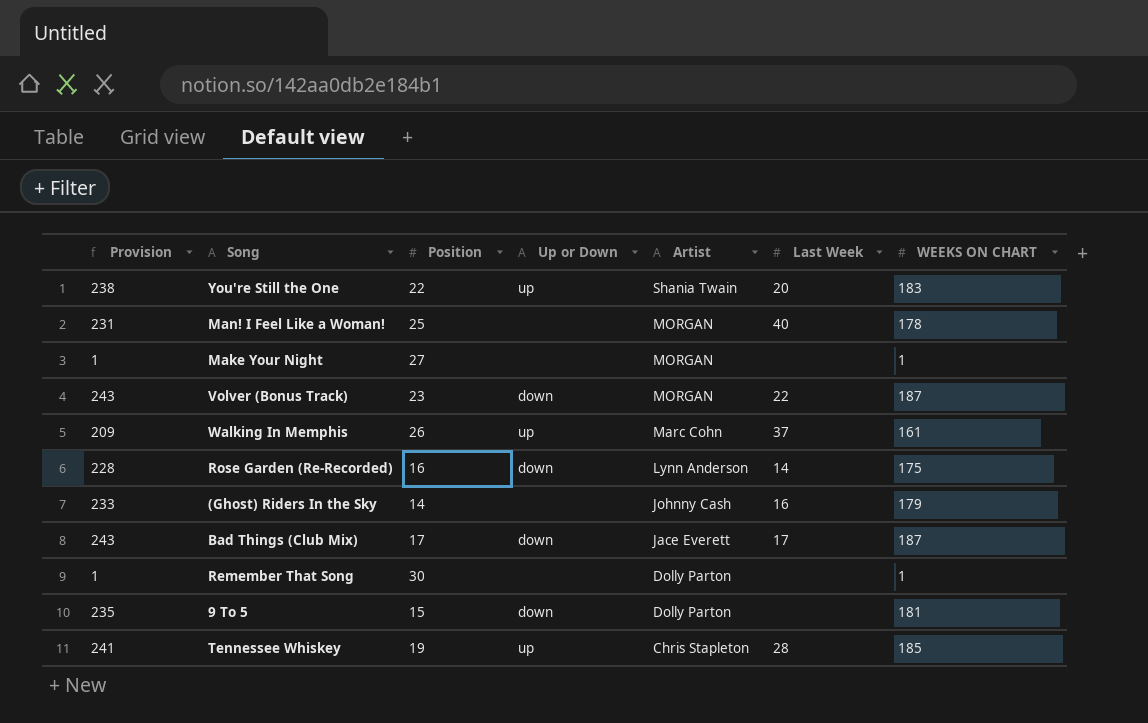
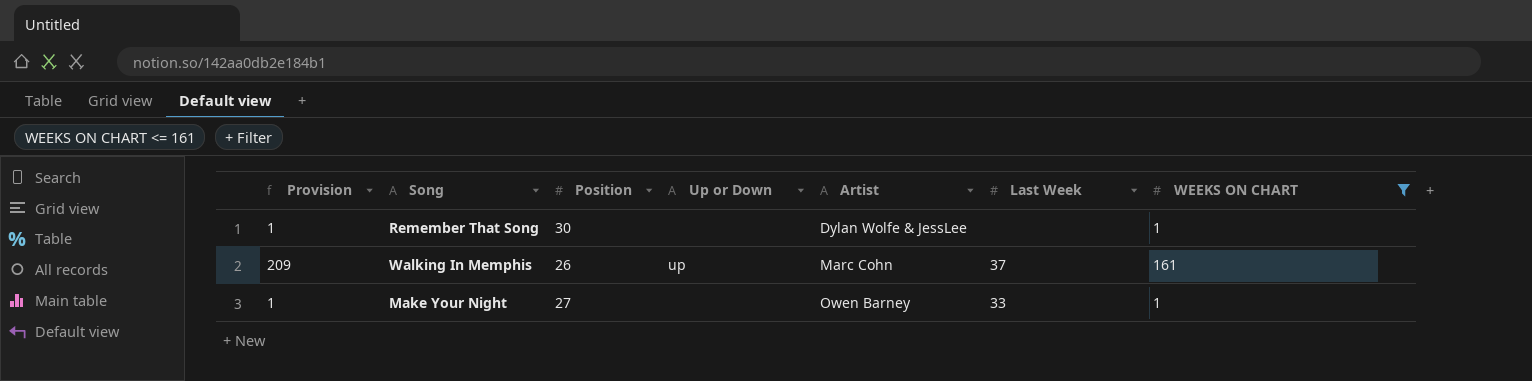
filter: none -> WEEKS ON CHART <= 161
row order: Artist descending -> Artist ascending
Remember That Song | Artist: Dolly Parton -> Dylan Wolfe & JessLee
Make Your Night | Artist: MORGAN -> Owen Barney
Make Your Night | Last Week: none -> 33

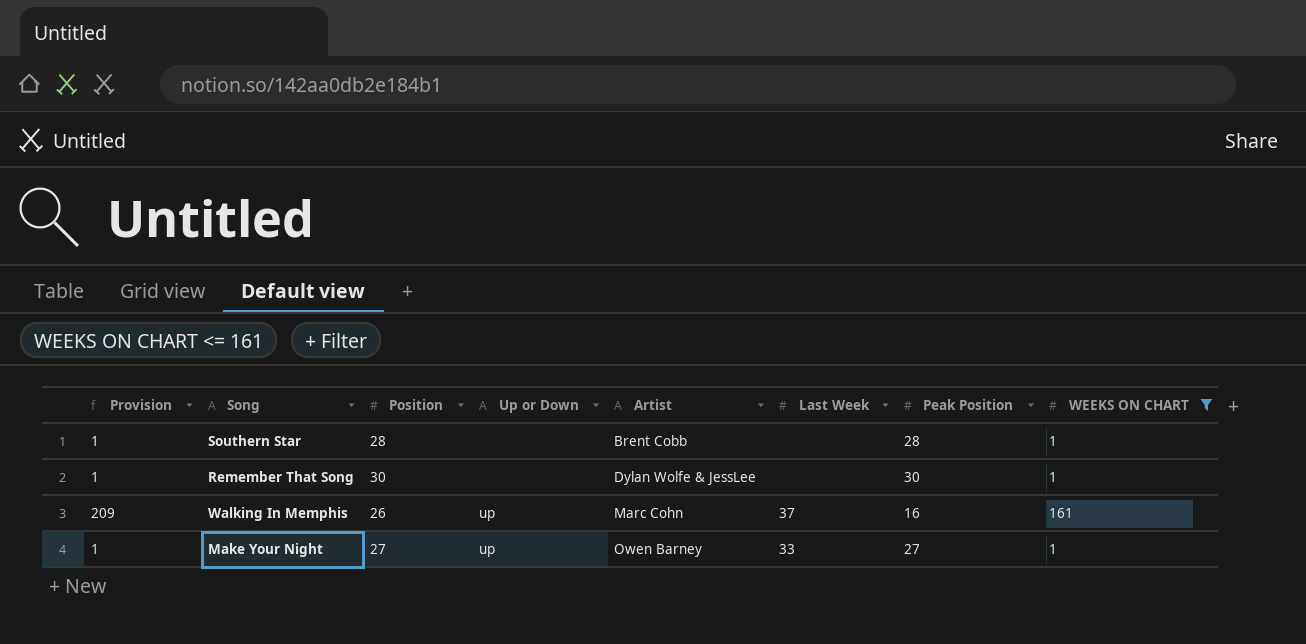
column Peak Position | position: none -> 7
row Southern Star: none -> 1 | 28 | none | Brent Cobb | none | 28 | 1
Make Your Night | Up or Down: none -> up

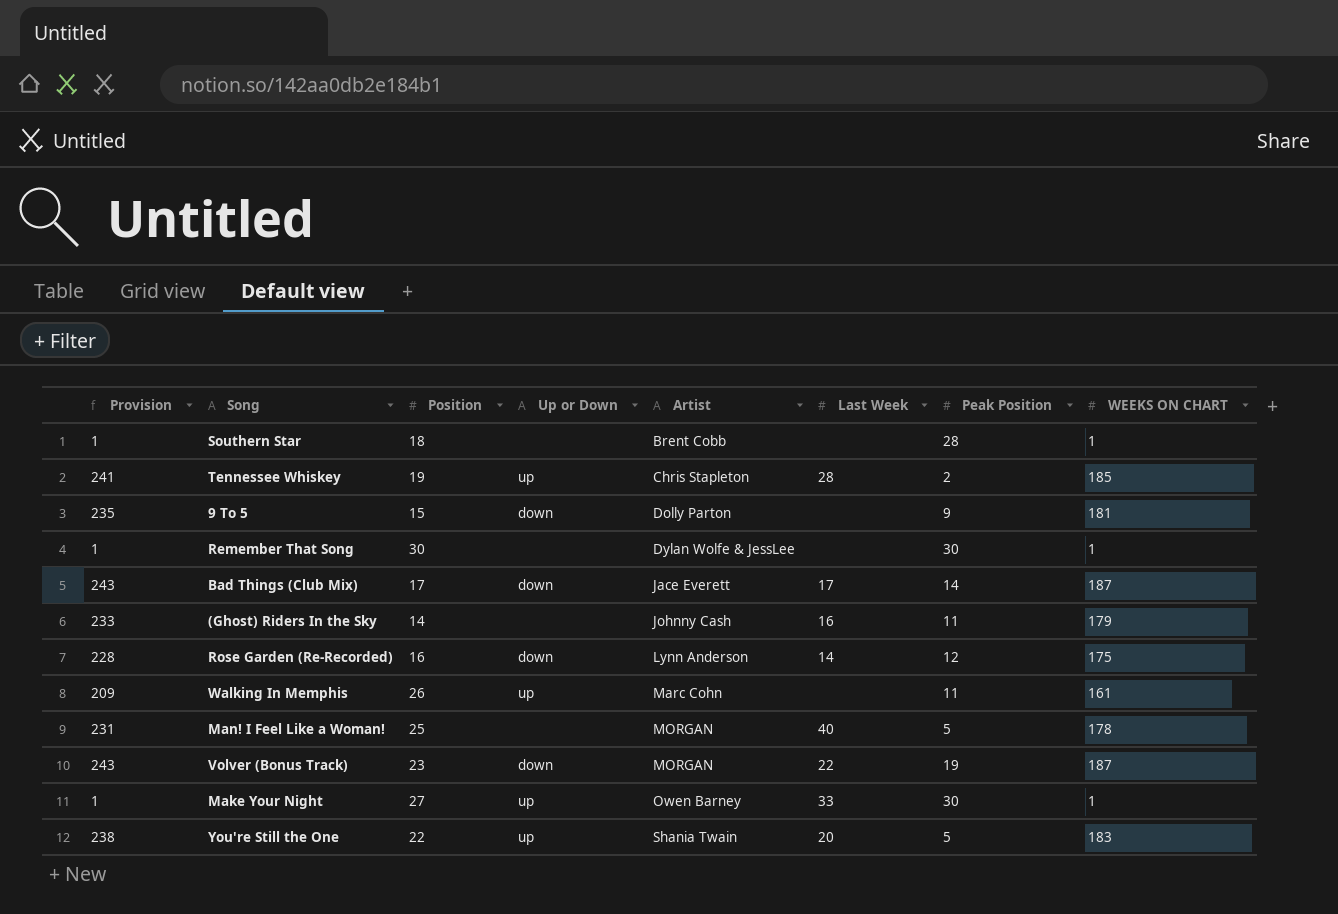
filter: WEEKS ON CHART <= 161 -> none
Southern Star | Position: 28 -> 18
Walking In Memphis | Last Week: 37 -> none
Walking In Memphis | Peak Position: 16 -> 11
Make Your Night | Peak Position: 27 -> 30

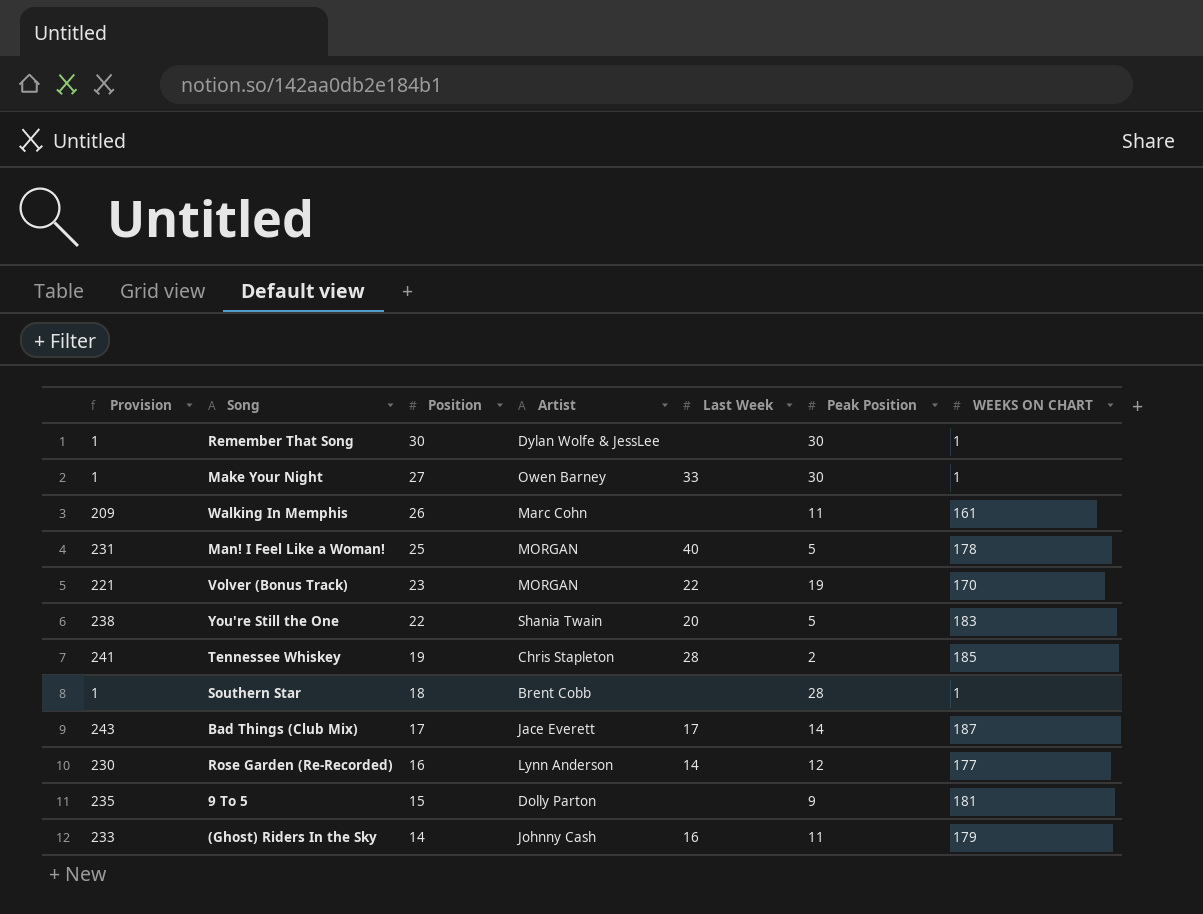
row order: Artist ascending -> Position descending
column Up or Down | position: 4 -> none
Volver (Bonus Track) | Provision: 243 -> 221
Volver (Bonus Track) | WEEKS ON CHART: 187 -> 170
Rose Garden (Re-Recorded) | Provision: 228 -> 230
Rose Garden (Re-Recorded) | WEEKS ON CHART: 175 -> 177

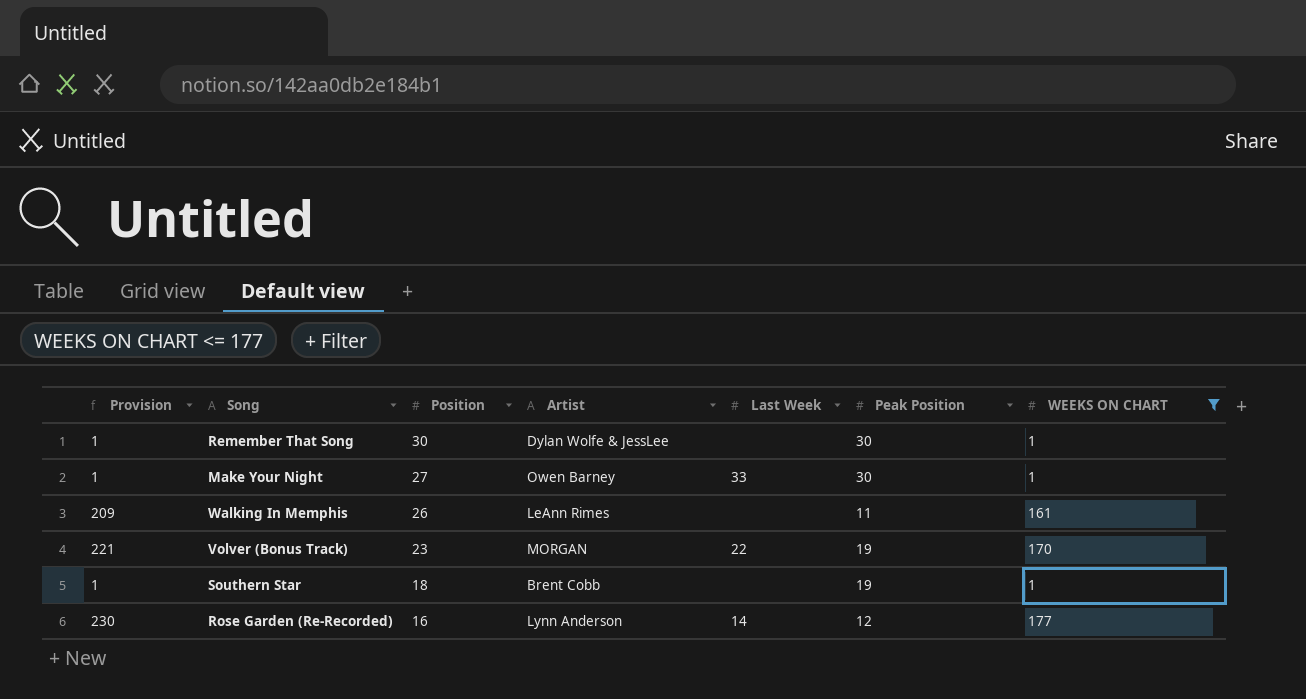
filter: none -> WEEKS ON CHART <= 177
Walking In Memphis | Artist: Marc Cohn -> LeAnn Rimes
Southern Star | Peak Position: 28 -> 19

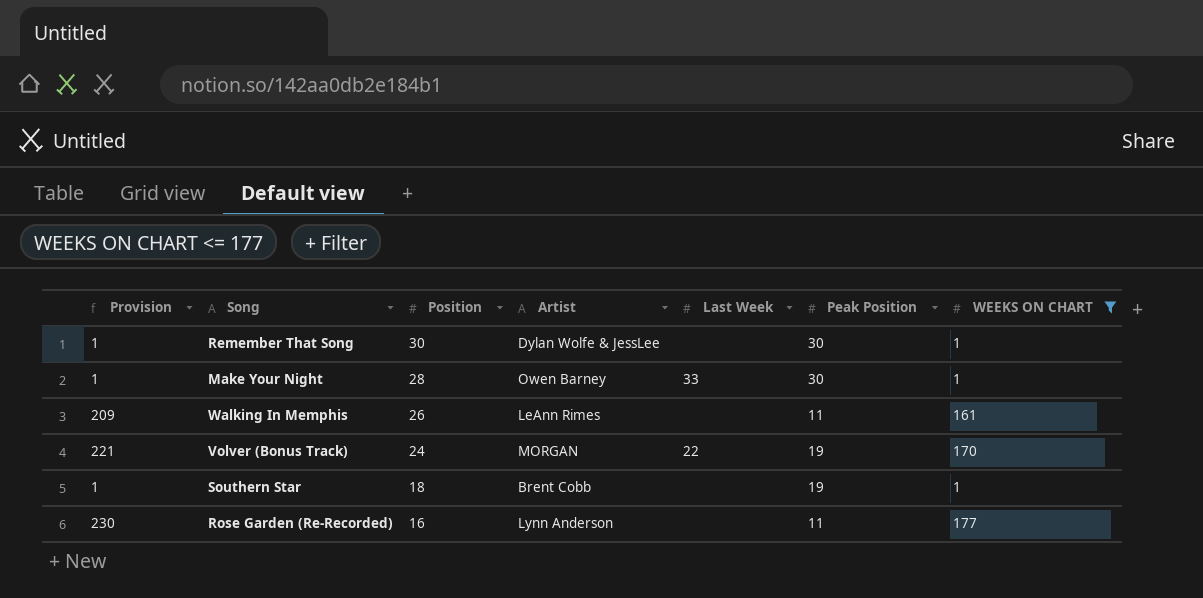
Make Your Night | Position: 27 -> 28
Volver (Bonus Track) | Position: 23 -> 24
Rose Garden (Re-Recorded) | Last Week: 14 -> none
Rose Garden (Re-Recorded) | Peak Position: 12 -> 11

